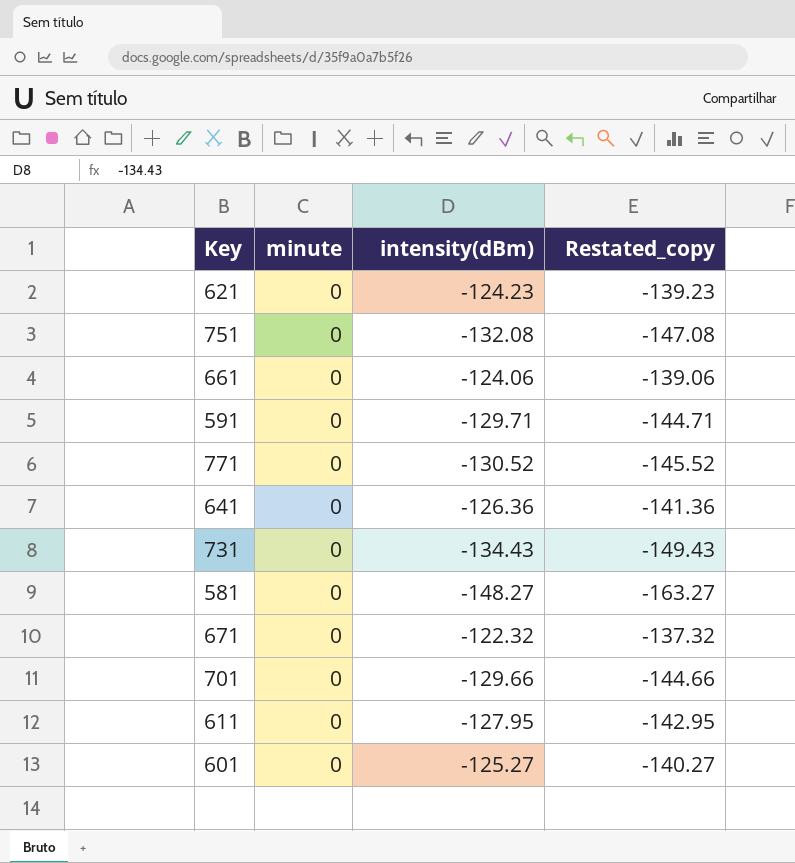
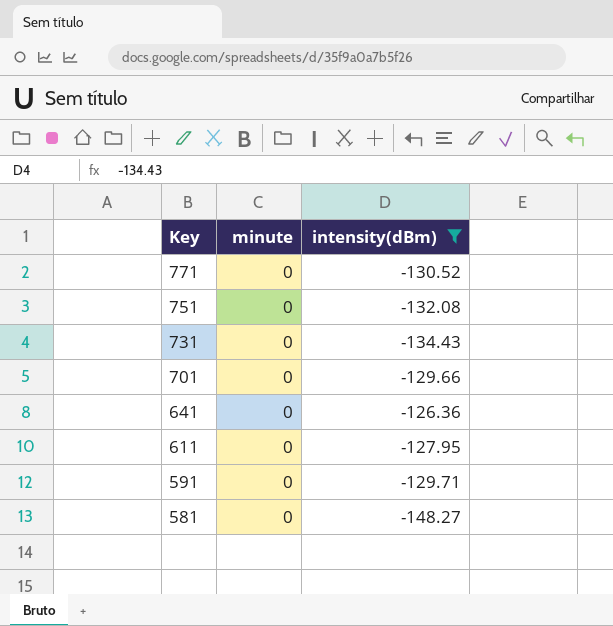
filter: none -> intensity(dBm) <= -126.36
row order: none -> Key descending
column Restated_copy | formula: [intensity(dBm)] - 15 -> none

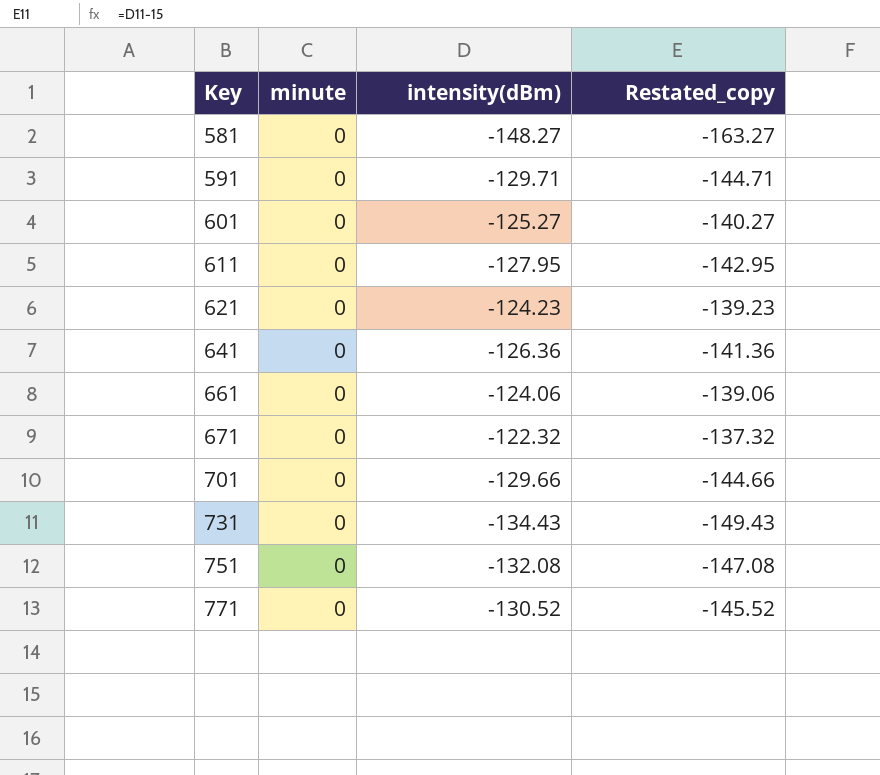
filter: intensity(dBm) <= -126.36 -> none
row order: Key descending -> Key ascending
column Restated_copy | formula: none -> [intensity(dBm)] - 15

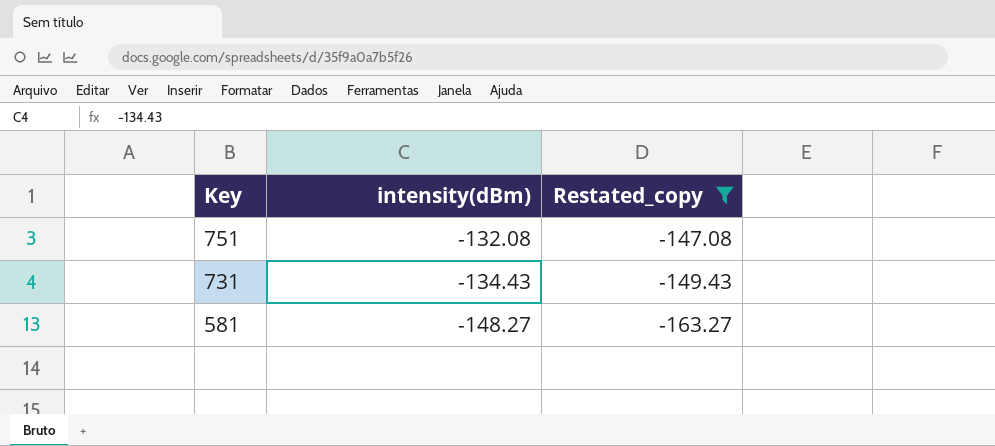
filter: none -> Restated_copy <= -147.08
row order: Key ascending -> Key descending
column minute | position: 2 -> none

